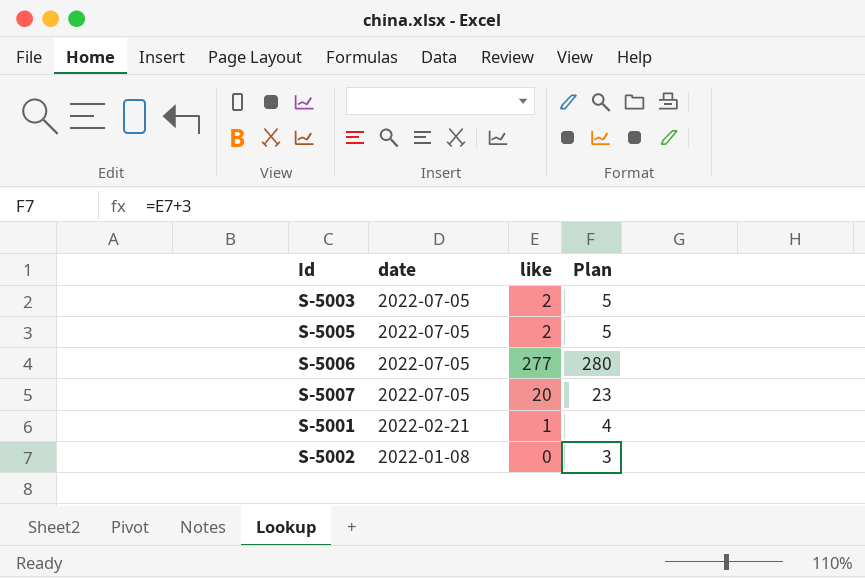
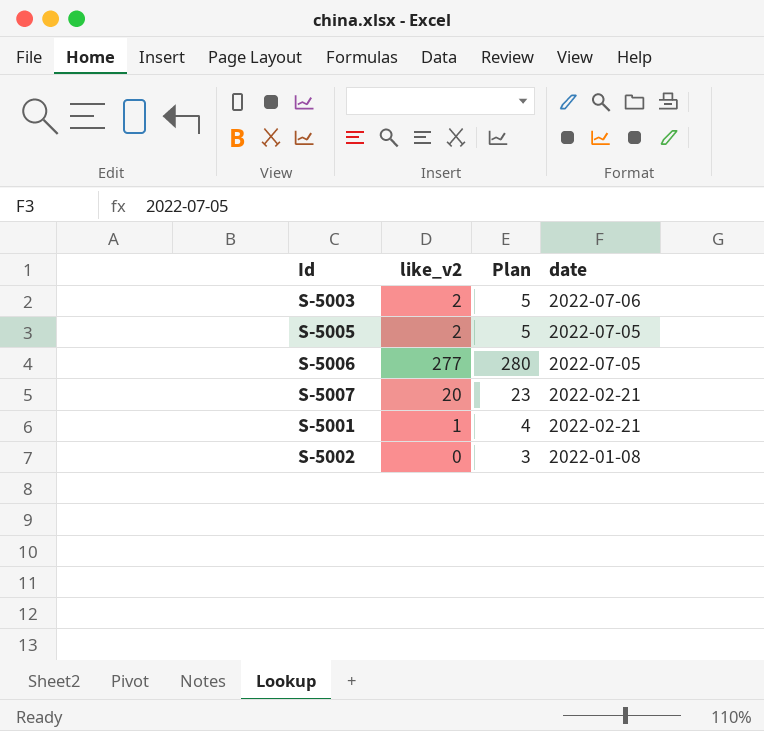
column name: like -> like_v2
column date | position: 2 -> 4
S-5003 | date: 2022-07-05 -> 2022-07-06
S-5007 | date: 2022-07-05 -> 2022-02-21

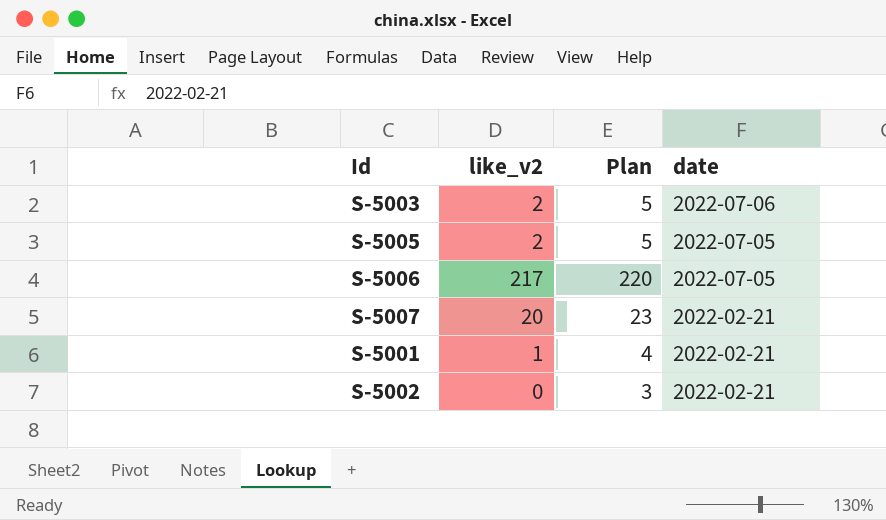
S-5006 | like_v2: 277 -> 217
S-5006 | Plan: 280 -> 220
S-5002 | date: 2022-01-08 -> 2022-02-21

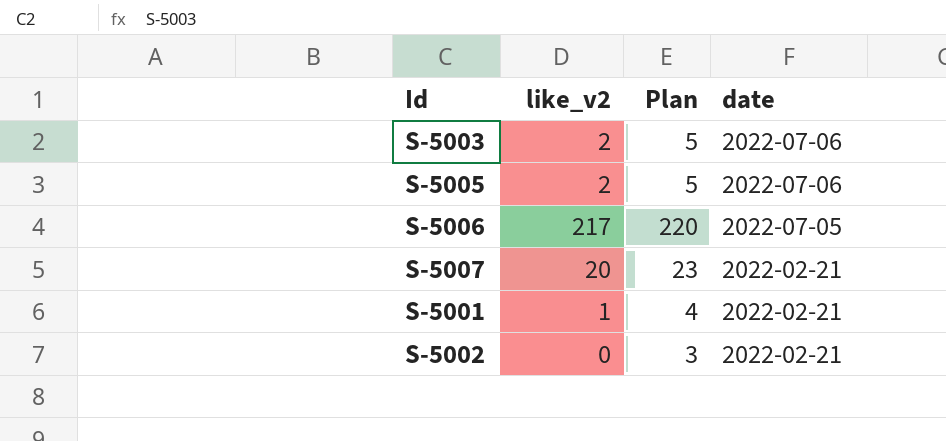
S-5005 | date: 2022-07-05 -> 2022-07-06

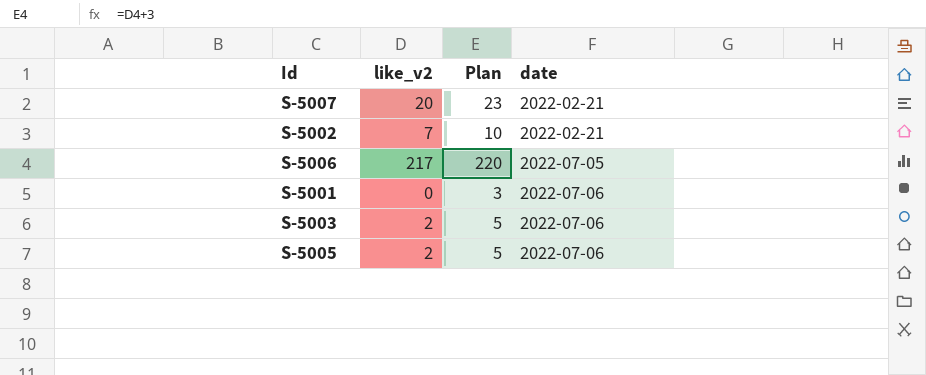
row order: date descending -> date ascending
S-5002 | like_v2: 0 -> 7
S-5002 | Plan: 3 -> 10
S-5001 | like_v2: 1 -> 0
S-5001 | Plan: 4 -> 3
S-5001 | date: 2022-02-21 -> 2022-07-06

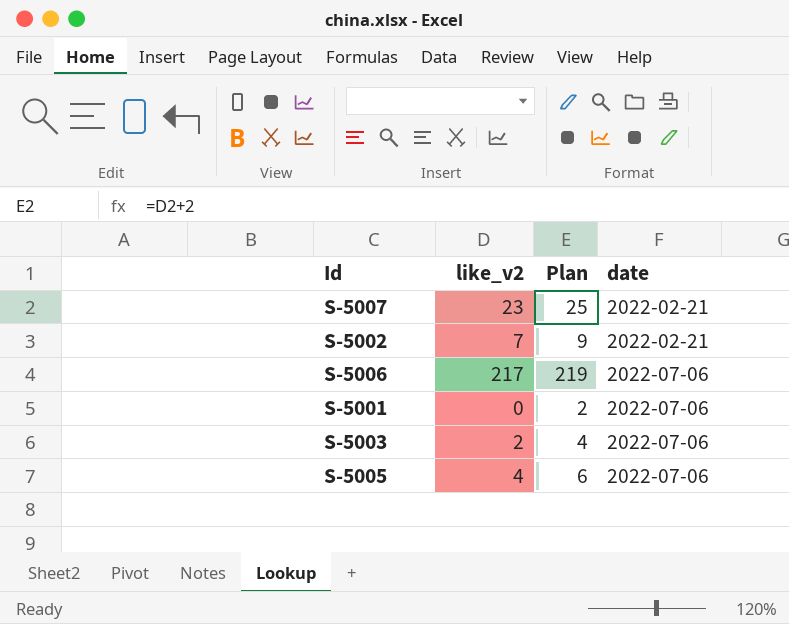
column Plan | formula: [like_v2] + 3 -> [like_v2] + 2
S-5007 | like_v2: 20 -> 23
S-5006 | date: 2022-07-05 -> 2022-07-06
S-5005 | like_v2: 2 -> 4

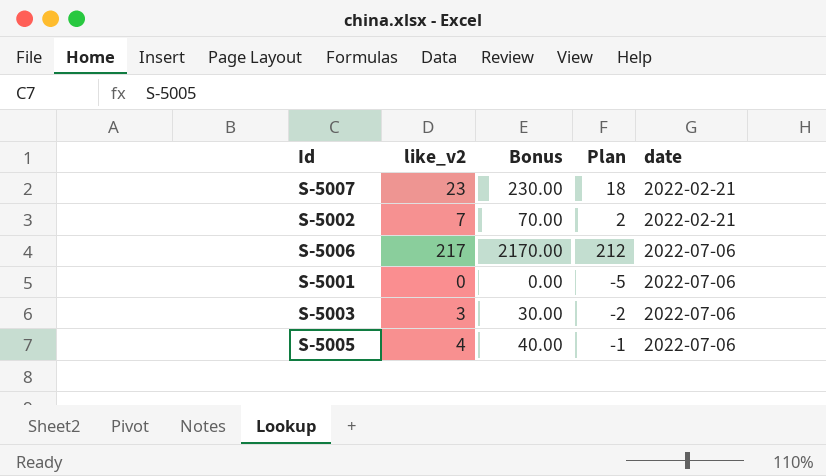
column Bonus | formula: none -> [like_v2] * 10
column Plan | formula: [like_v2] + 2 -> [like_v2] - 5
S-5003 | like_v2: 2 -> 3

